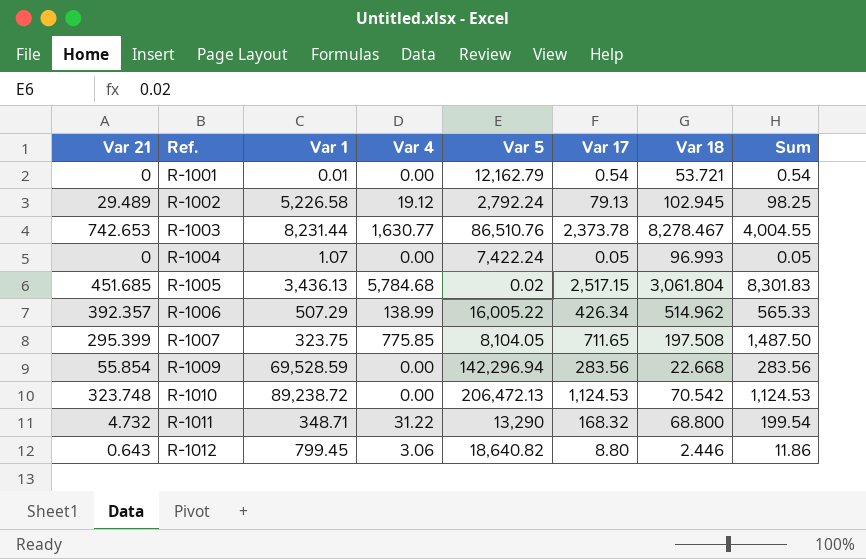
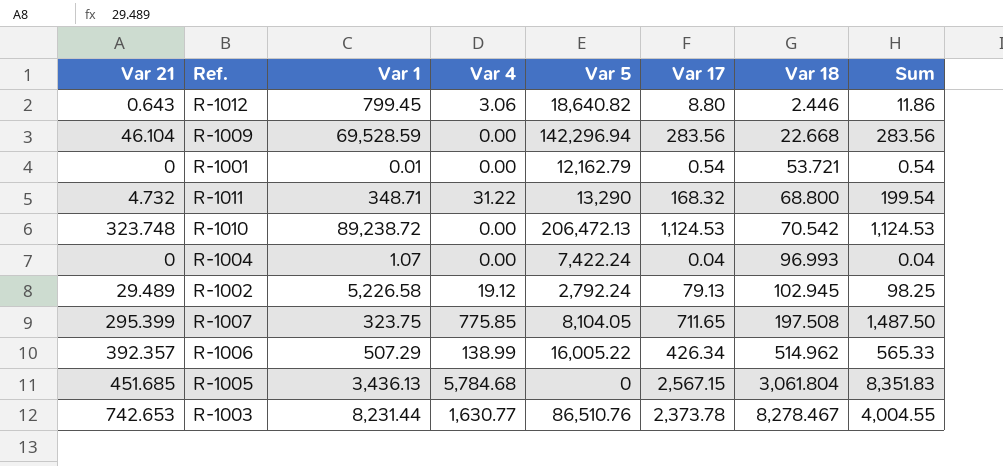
row order: Ref. ascending -> Var 18 ascending
R-1009 | Var 21: 55.854 -> 46.104
R-1004 | Var 17: 0.05 -> 0.04
R-1004 | Sum: 0.05 -> 0.04
R-1005 | Var 5: 0.02 -> 0
R-1005 | Var 17: 2,517.15 -> 2,567.15
R-1005 | Sum: 8,301.83 -> 8,351.83

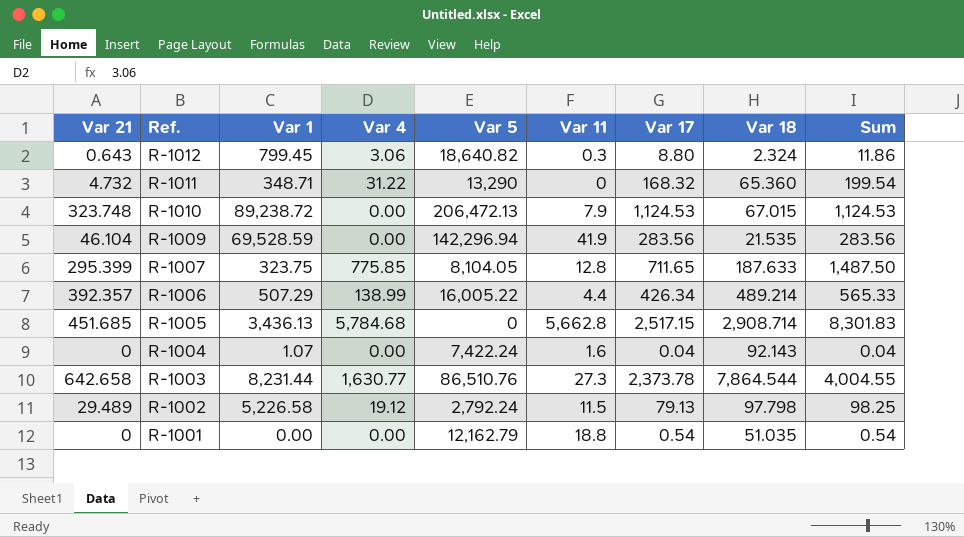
row order: Var 18 ascending -> Ref. descending
column Var 11 | position: none -> 6
R-1012 | Var 18: 2.446 -> 2.324
R-1011 | Var 18: 68.800 -> 65.360
R-1010 | Var 18: 70.542 -> 67.015
R-1009 | Var 18: 22.668 -> 21.535
R-1007 | Var 18: 197.508 -> 187.633
R-1006 | Var 18: 514.962 -> 489.214
R-1005 | Var 17: 2,567.15 -> 2,517.15
R-1005 | Var 18: 3,061.804 -> 2,908.714
R-1005 | Sum: 8,351.83 -> 8,301.83
R-1004 | Var 18: 96.993 -> 92.143
R-1003 | Var 21: 742.653 -> 642.658
R-1003 | Var 18: 8,278.467 -> 7,864.544
R-1002 | Var 18: 102.945 -> 97.798
R-1001 | Var 1: 0.01 -> 0.00
R-1001 | Var 18: 53.721 -> 51.035

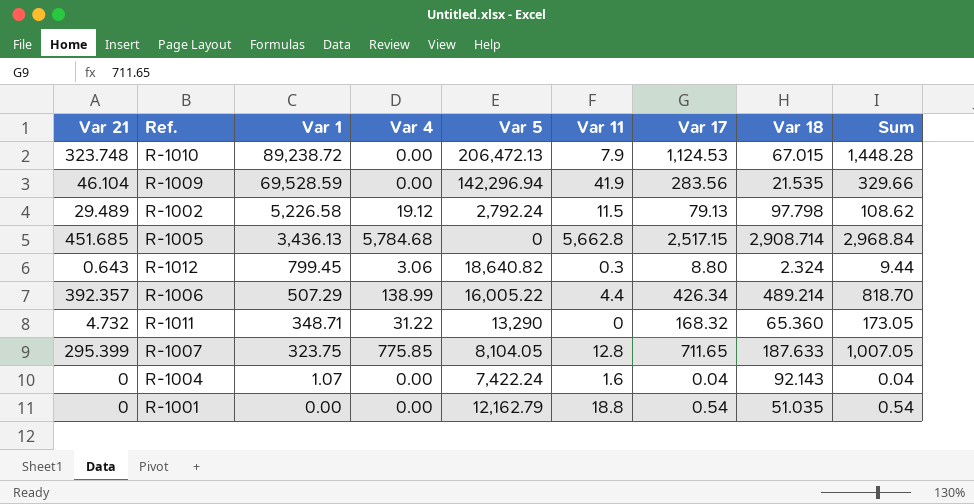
row order: Ref. descending -> Var 1 descending
column Sum | formula: [Var 4] + [Var 17] -> [Var 21] + [Var 17]
row R-1003: 642.658 | 8,231.44 | 1,630.77 | 86,510.76 | 27.3 | 2,373.78 | 7,864.544 | 4,004.55 -> none

